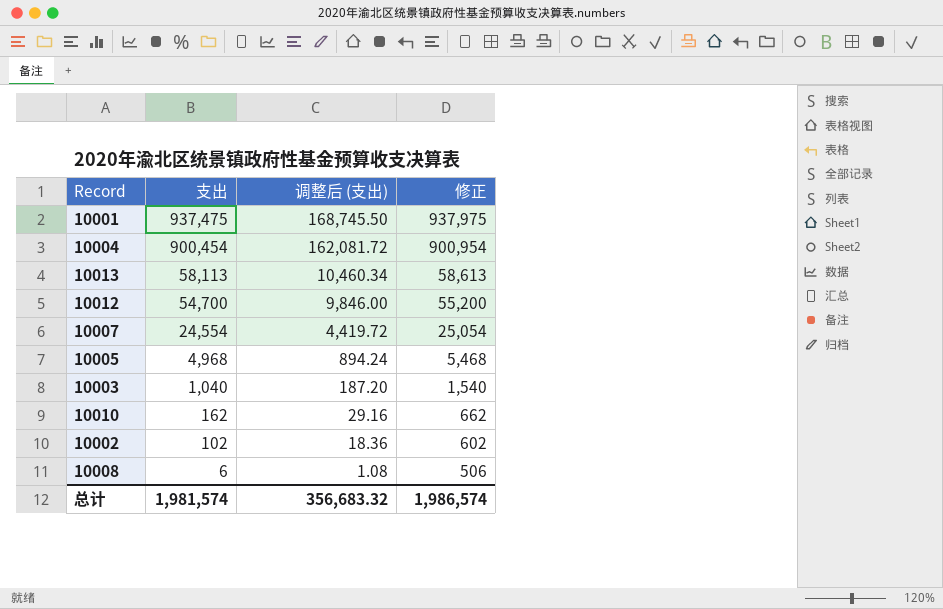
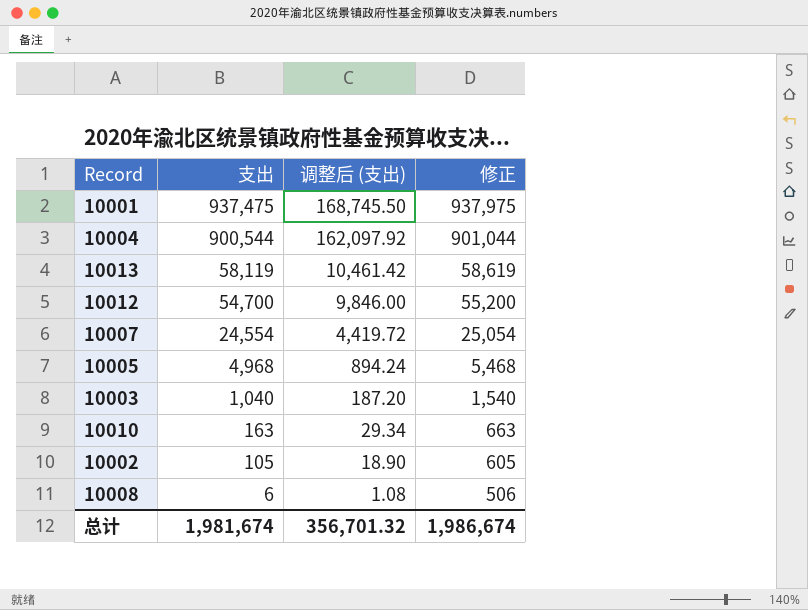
10004 | 支出: 900,454 -> 900,544
10004 | 调整后 (支出): 162,081.72 -> 162,097.92
10004 | 修正: 900,954 -> 901,044
10013 | 支出: 58,113 -> 58,119
10013 | 调整后 (支出): 10,460.34 -> 10,461.42
10013 | 修正: 58,613 -> 58,619
10010 | 支出: 162 -> 163
10010 | 调整后 (支出): 29.16 -> 29.34
10010 | 修正: 662 -> 663
10002 | 支出: 102 -> 105
10002 | 调整后 (支出): 18.36 -> 18.90
10002 | 修正: 602 -> 605
总计 | 支出: 1,981,574 -> 1,981,674
总计 | 调整后 (支出): 356,683.32 -> 356,701.32
总计 | 修正: 1,986,574 -> 1,986,674

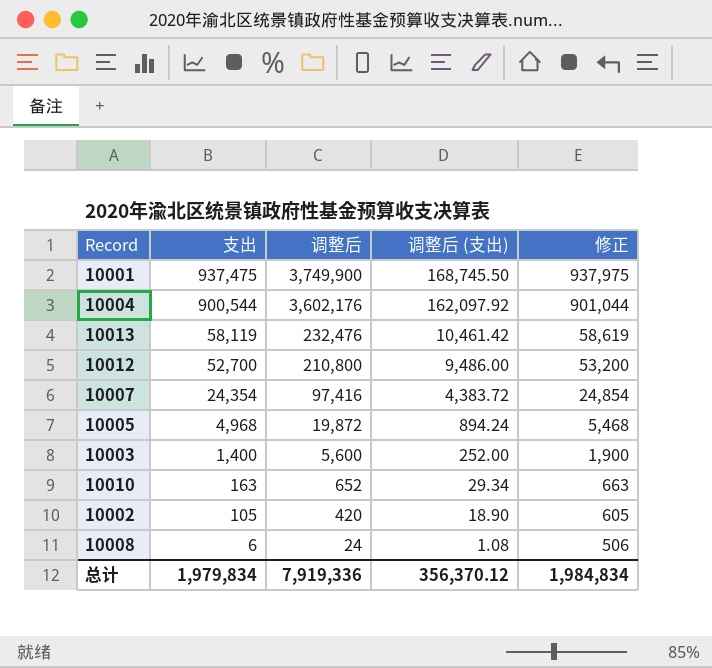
column 调整后 | formula: none -> [支出] * 4
10012 | 支出: 54,700 -> 52,700
10012 | 调整后 (支出): 9,846.00 -> 9,486.00
10012 | 修正: 55,200 -> 53,200
10007 | 支出: 24,554 -> 24,354
10007 | 调整后 (支出): 4,419.72 -> 4,383.72
10007 | 修正: 25,054 -> 24,854
10003 | 支出: 1,040 -> 1,400
10003 | 调整后 (支出): 187.20 -> 252.00
10003 | 修正: 1,540 -> 1,900
总计 | 支出: 1,981,674 -> 1,979,834
总计 | 调整后 (支出): 356,701.32 -> 356,370.12
总计 | 修正: 1,986,674 -> 1,984,834

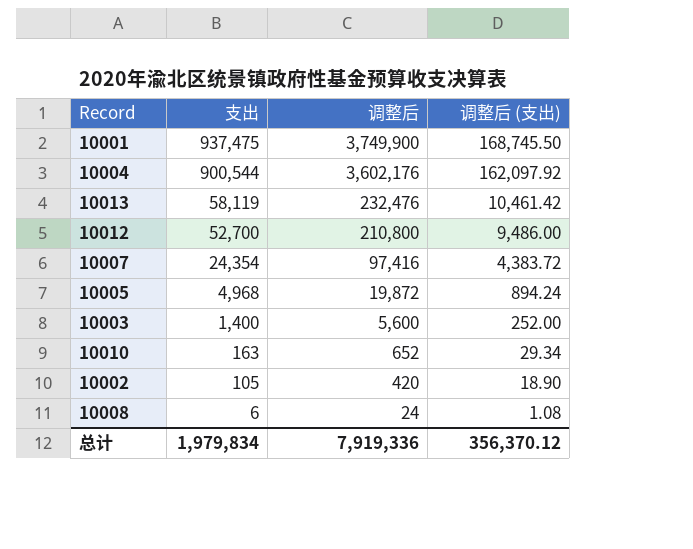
column 修正 | formula: [支出] + 500 -> none

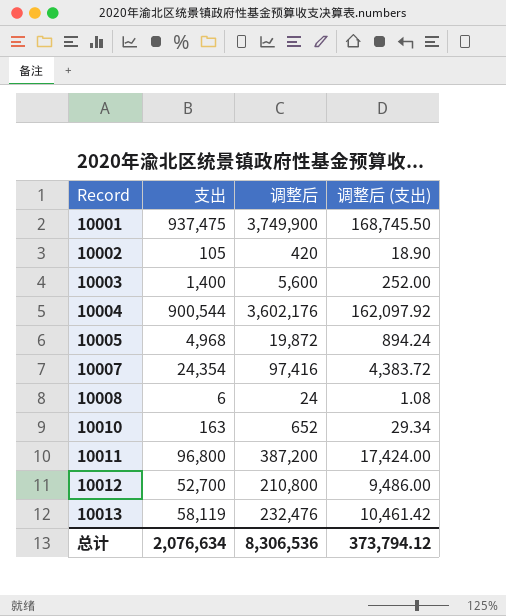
row order: 支出 descending -> Record ascending
row 10011: none -> 96,800 | 387,200 | 17,424.00
总计 | 支出: 1,979,834 -> 2,076,634
总计 | 调整后: 7,919,336 -> 8,306,536
总计 | 调整后 (支出): 356,370.12 -> 373,794.12

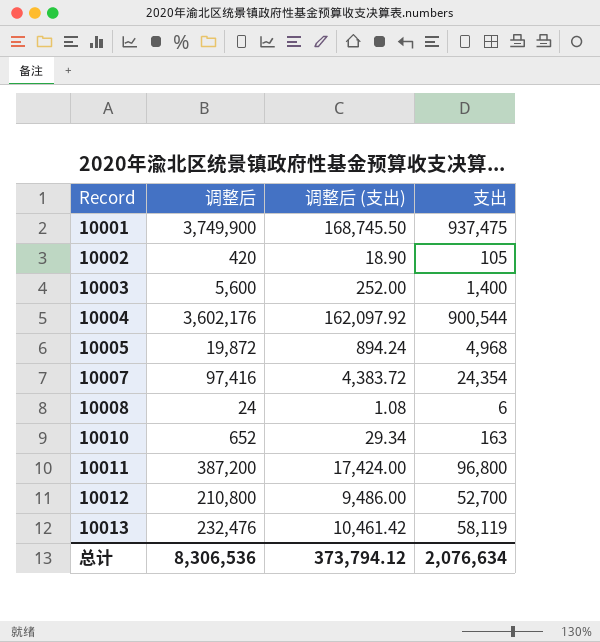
column 支出 | position: 2 -> 4

